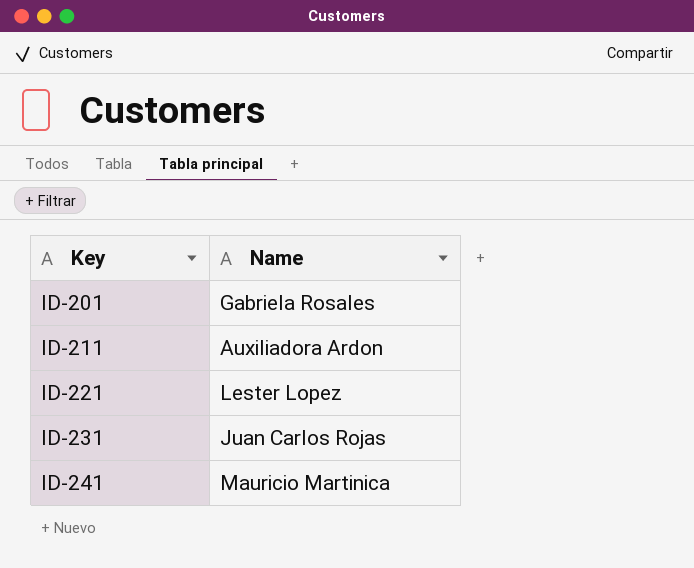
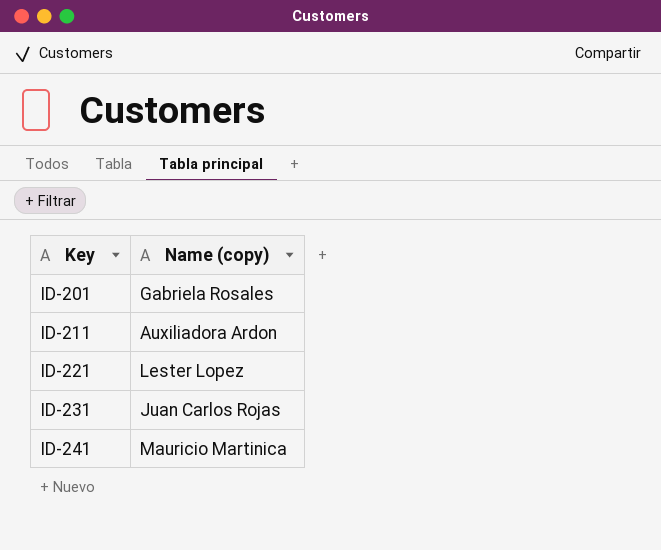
column name: Name -> Name (copy)

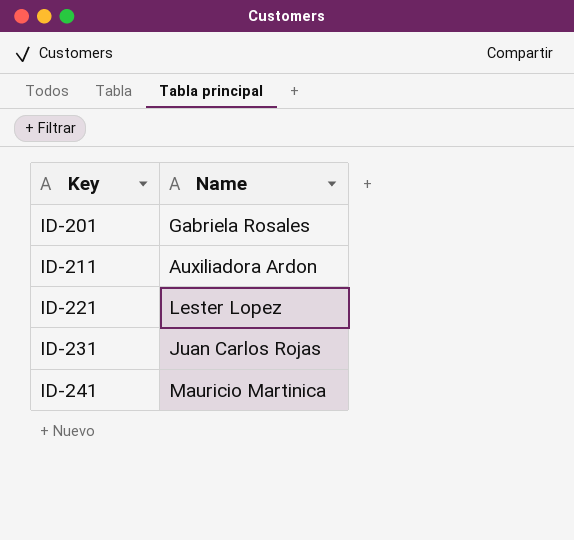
column name: Name (copy) -> Name

